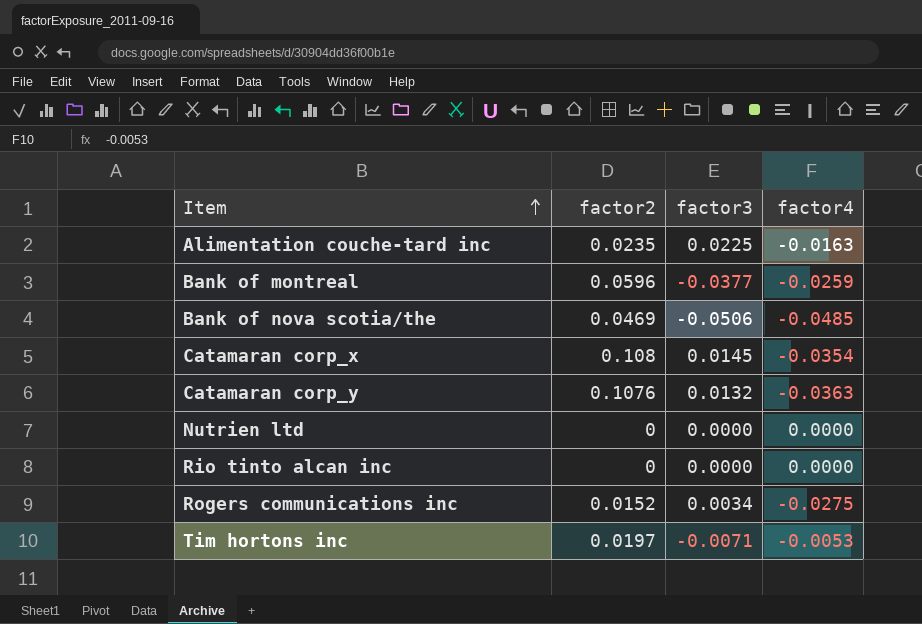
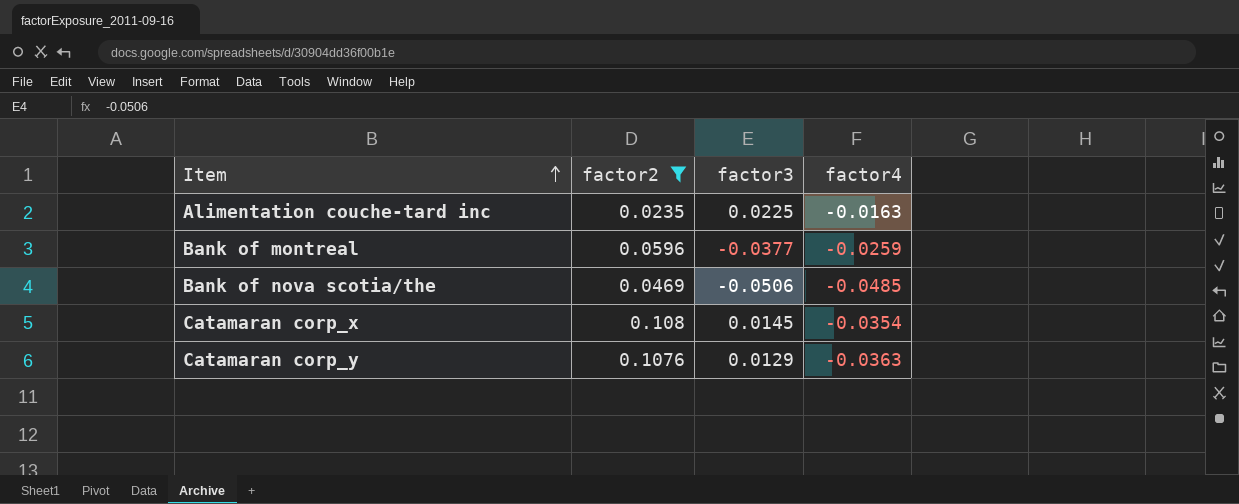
filter: none -> factor2 >= 0.0235
Catamaran corp_y | factor3: 0.0132 -> 0.0129

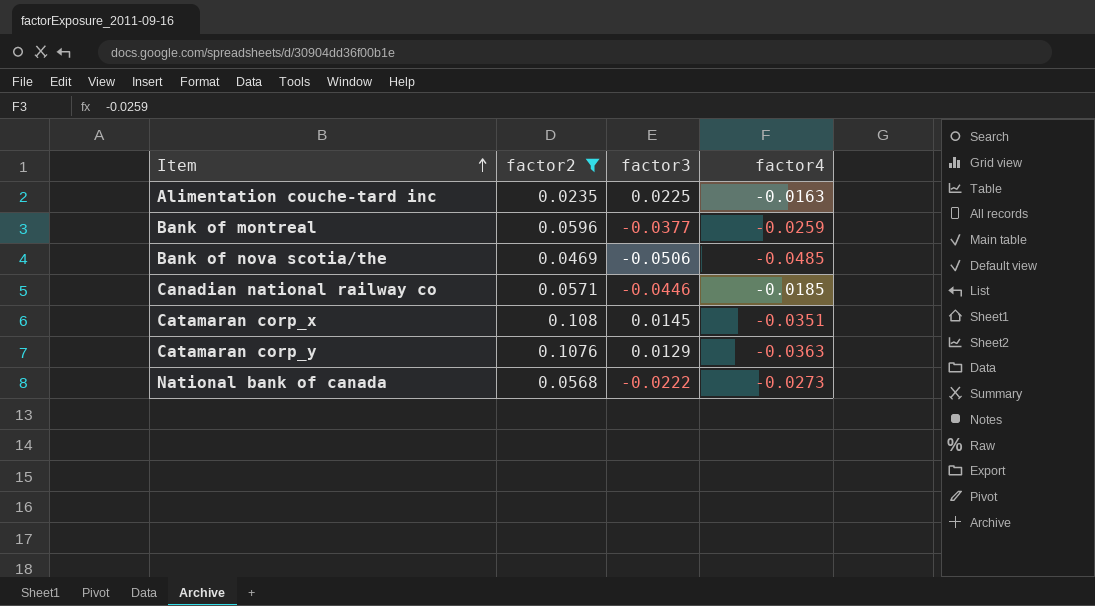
row Canadian national railway co: none -> 0.0571 | -0.0446 | -0.0185
Catamaran corp_x | factor4: -0.0354 -> -0.0351
row National bank of canada: none -> 0.0568 | -0.0222 | -0.0273

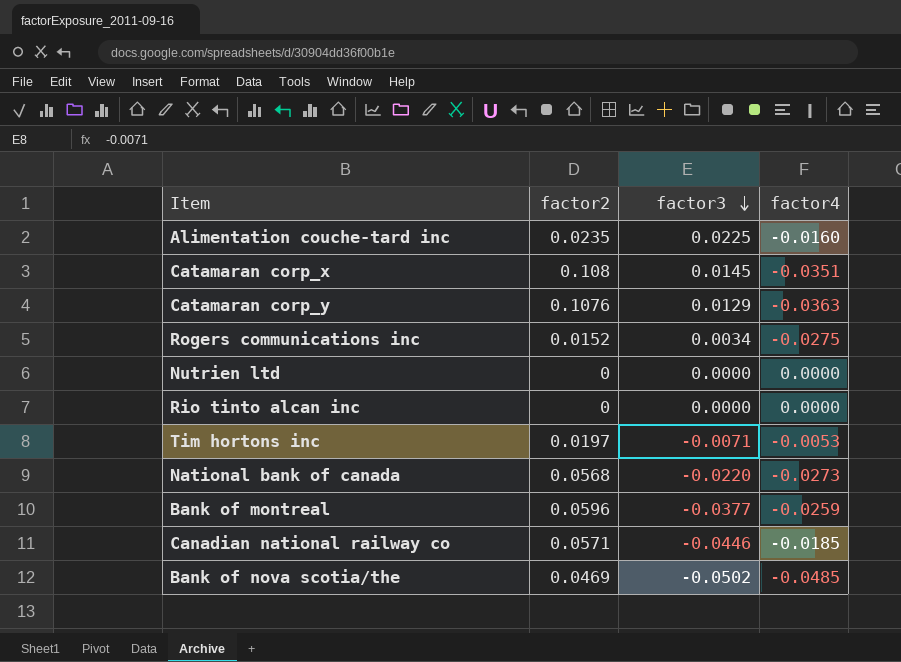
filter: factor2 >= 0.0235 -> none
row order: Item ascending -> factor3 descending
Alimentation couche-tard inc | factor4: -0.0163 -> -0.0160
National bank of canada | factor3: -0.0222 -> -0.0220
Bank of nova scotia/the | factor3: -0.0506 -> -0.0502

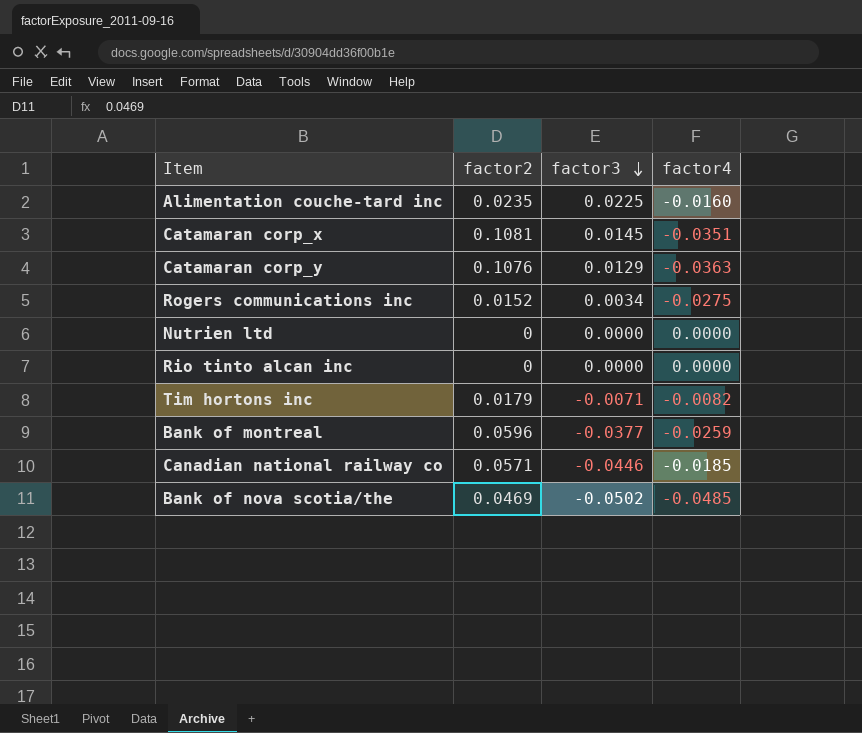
row National bank of canada: 0.0568 | -0.0220 | -0.0273 -> none
Catamaran corp_x | factor2: 0.108 -> 0.1081
Tim hortons inc | factor2: 0.0197 -> 0.0179
Tim hortons inc | factor4: -0.0053 -> -0.0082

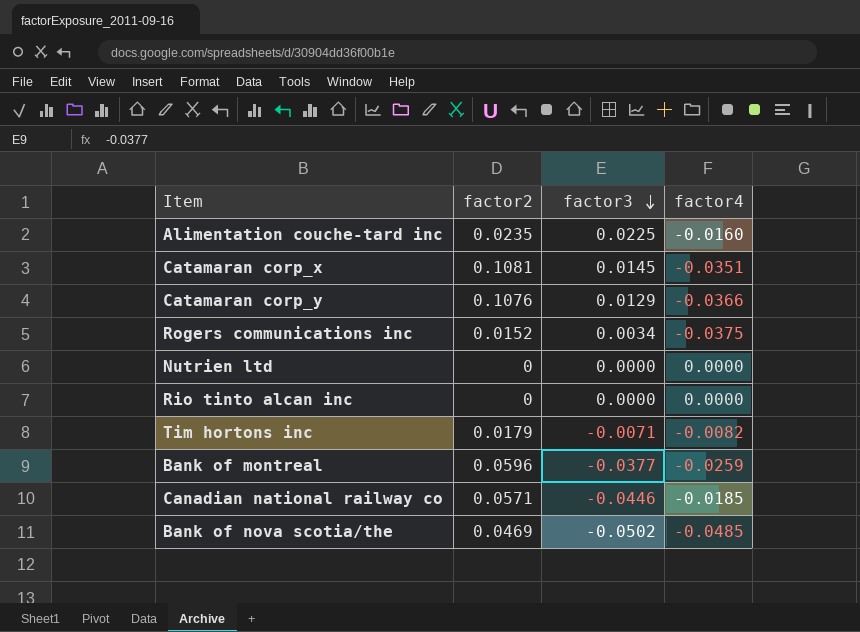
Catamaran corp_y | factor4: -0.0363 -> -0.0366
Rogers communications inc | factor4: -0.0275 -> -0.0375

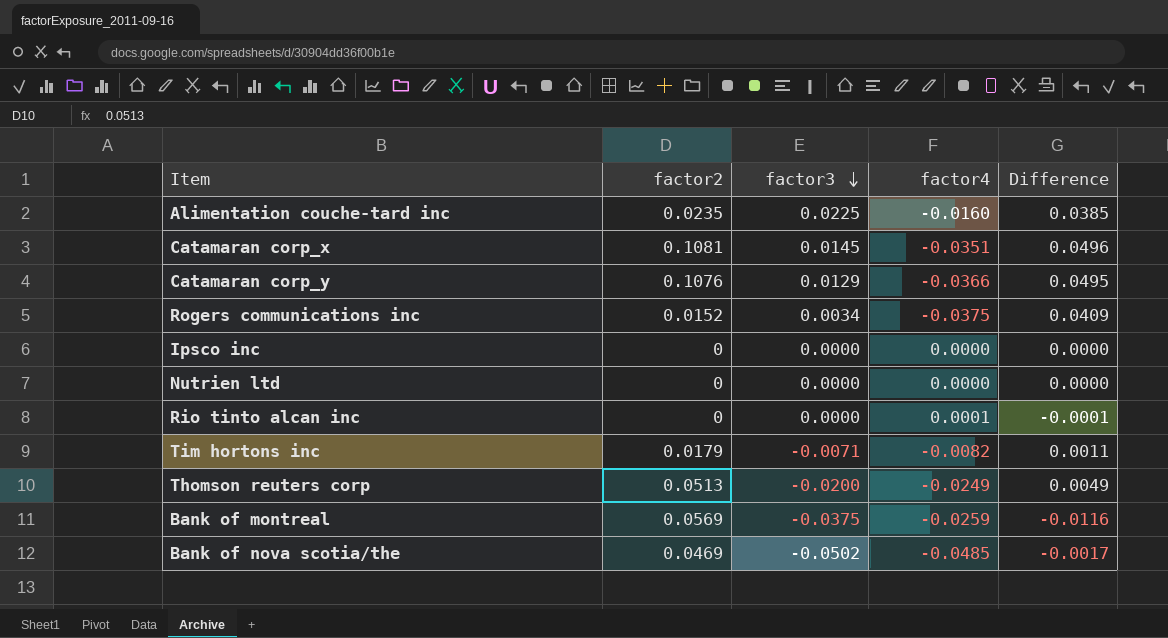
column Difference | formula: none -> [factor3] - [factor4]
row Canadian national railway co: 0.0571 | -0.0446 | -0.0185 -> none
row Ipsco inc: none -> 0 | 0.0000 | 0.0000 | 0.0000
Rio tinto alcan inc | factor4: 0.0000 -> 0.0001
row Thomson reuters corp: none -> 0.0513 | -0.0200 | -0.0249 | 0.0049
Bank of montreal | factor2: 0.0596 -> 0.0569
Bank of montreal | factor3: -0.0377 -> -0.0375

